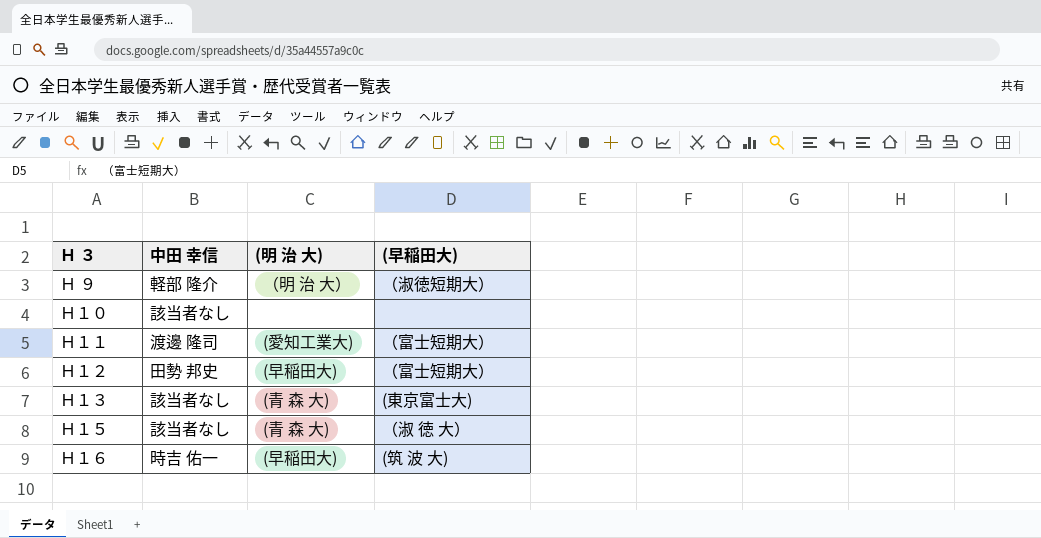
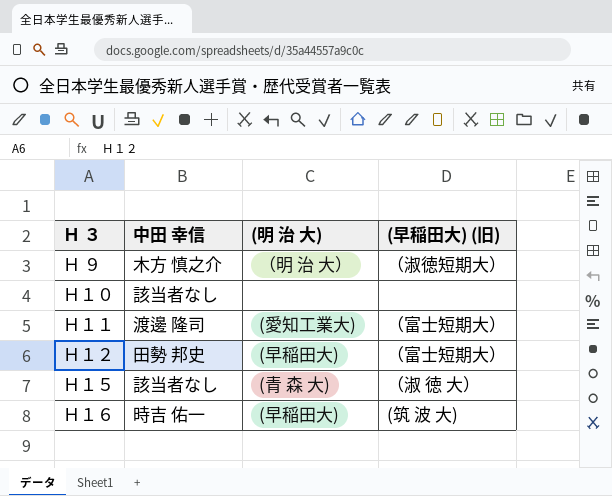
column name: (早稲田大) -> (早稲田大) (旧)
row Ｈ１３: 該当者なし | (青 森 大) | (東京富士大) -> none
Ｈ ９ | 中田 幸信: 軽部 隆介 -> 木方 慎之介

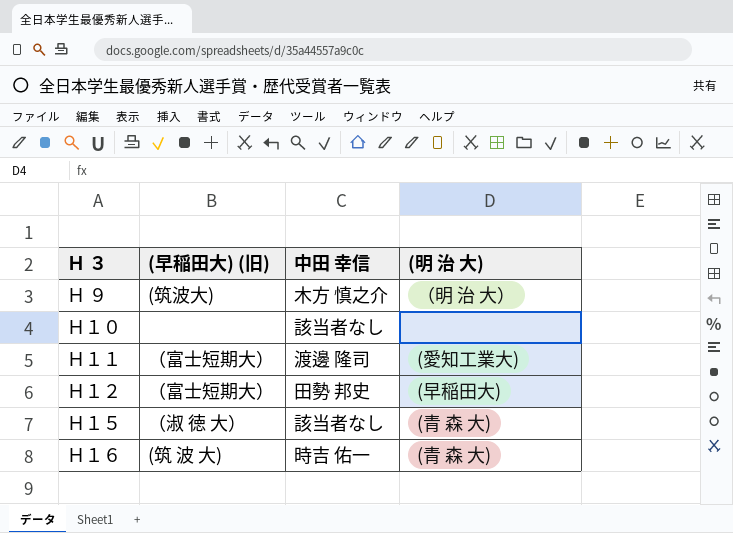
column (早稲田大) (旧) | position: 4 -> 2
Ｈ ９ | (早稲田大) (旧): （淑徳短期大） -> (筑波大)
Ｈ１６ | (明 治 大): (早稲田大) -> (青 森 大)

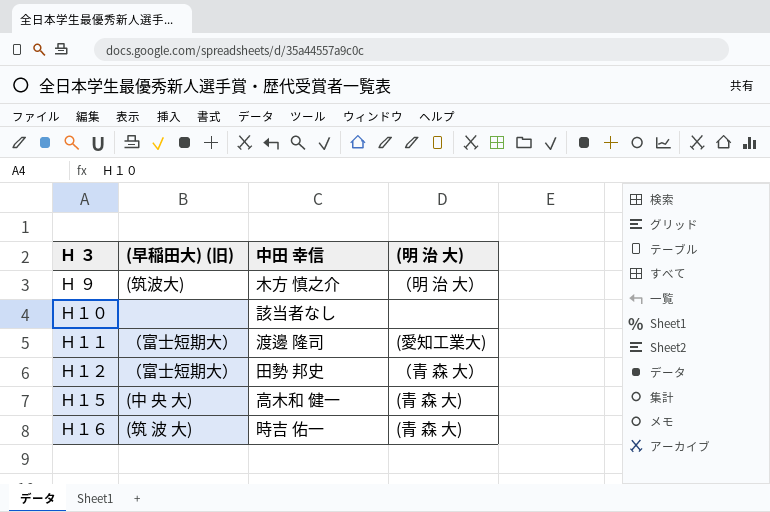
Ｈ１２ | (明 治 大): (早稲田大) -> （青 森 大）
Ｈ１５ | (早稲田大) (旧): （淑 徳 大） -> (中 央 大)
Ｈ１５ | 中田 幸信: 該当者なし -> 高木和 健一

